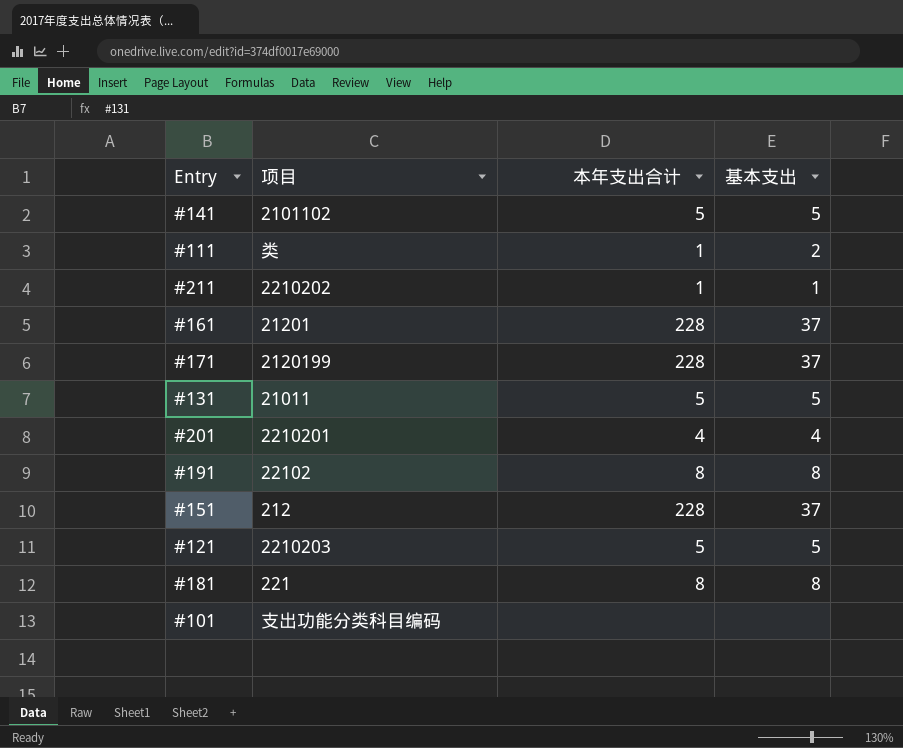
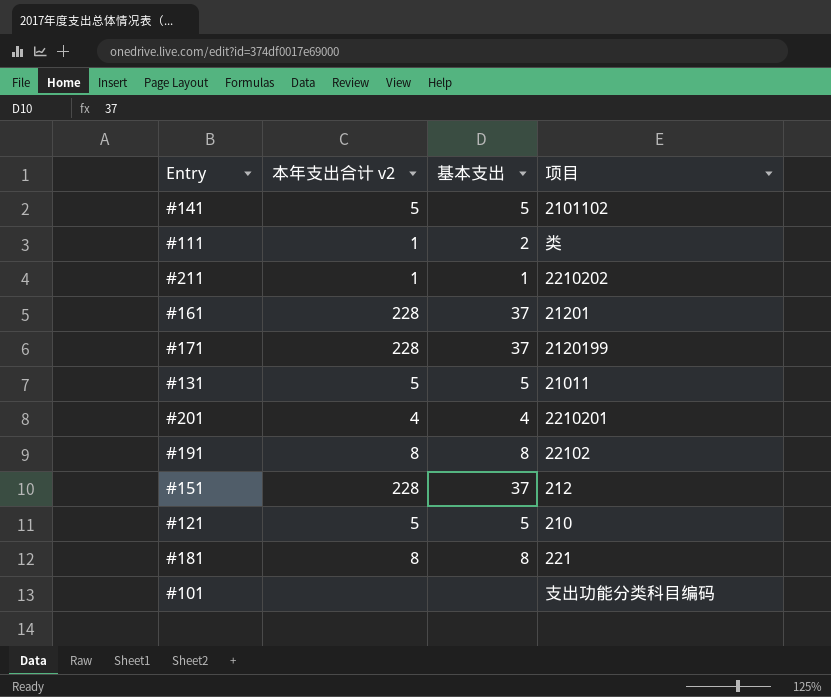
column name: 本年支出合计 -> 本年支出合计 v2
column 项目 | position: 2 -> 4
#121 | 项目: 2210203 -> 210

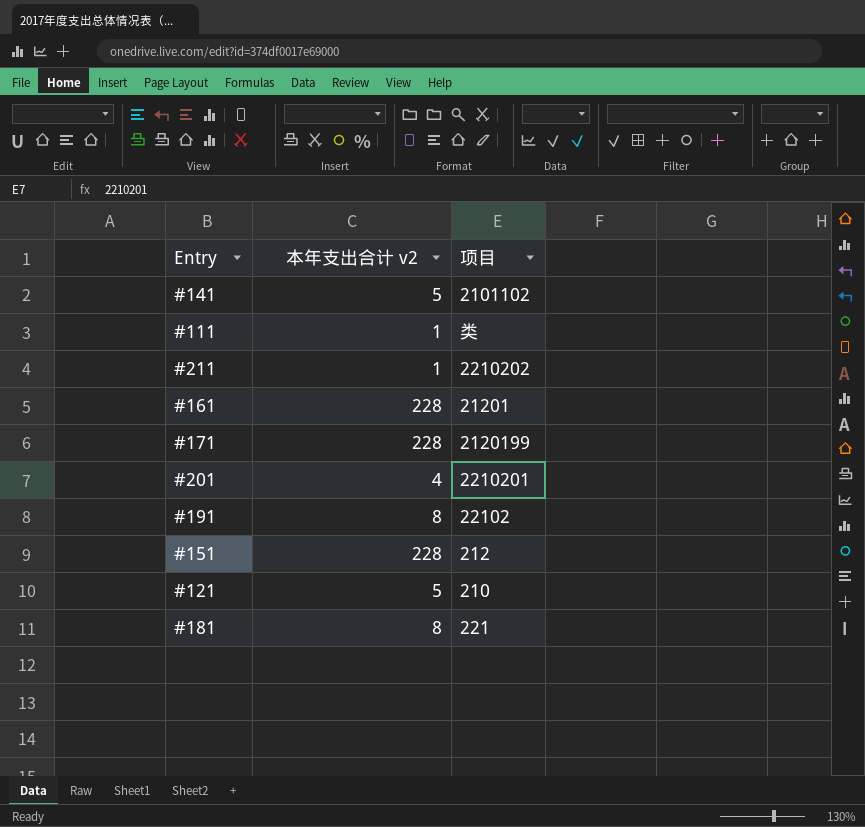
column 基本支出 | position: 3 -> none
row #131: 5 | 5 | 21011 -> none
row #101: none | none | 支出功能分类科目编码 -> none

